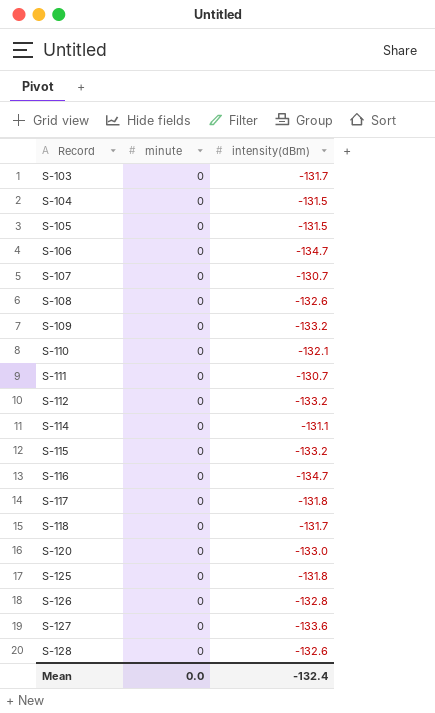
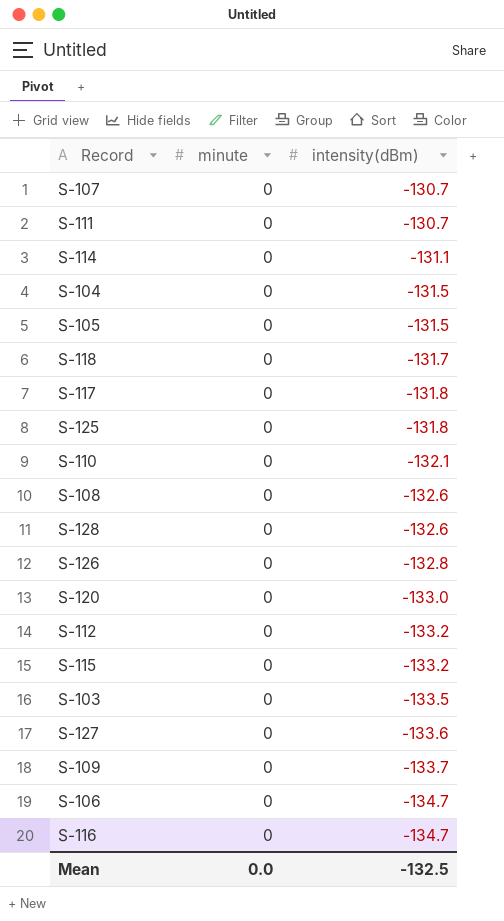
row order: Record ascending -> intensity(dBm) descending
S-103 | intensity(dBm): -131.7 -> -133.5
S-109 | intensity(dBm): -133.2 -> -133.7
Mean | intensity(dBm): -132.4 -> -132.5

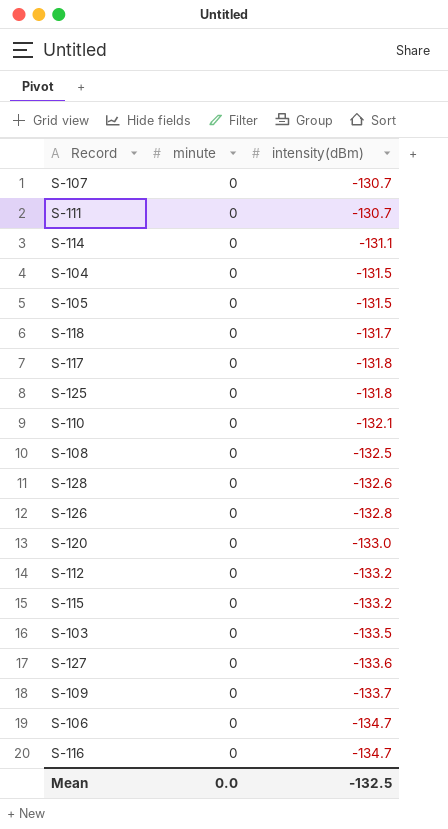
S-108 | intensity(dBm): -132.6 -> -132.5

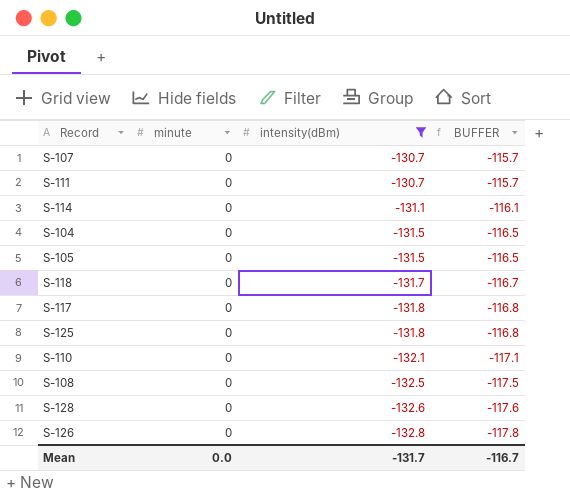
filter: none -> intensity(dBm) >= -132.8
column BUFFER | formula: none -> [intensity(dBm)] + 15
Mean | intensity(dBm): -132.5 -> -131.7

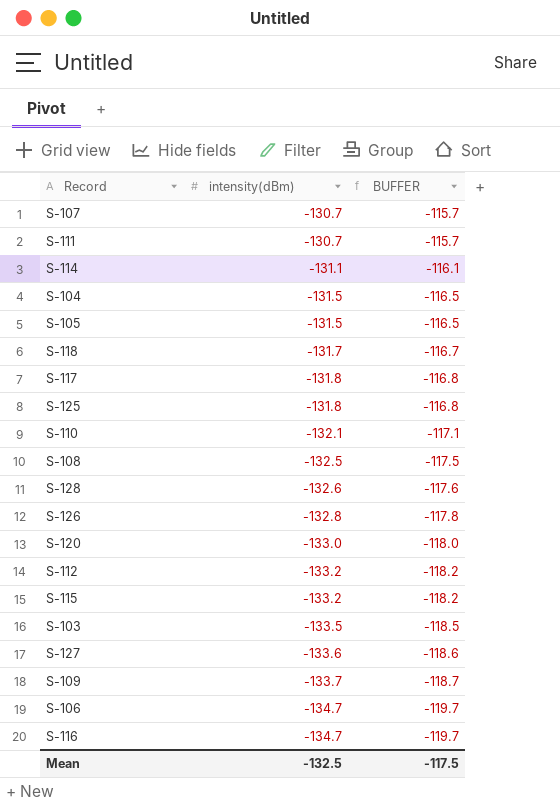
filter: intensity(dBm) >= -132.8 -> none
column minute | position: 2 -> none
Mean | intensity(dBm): -131.7 -> -132.5
Mean | BUFFER: -116.7 -> -117.5

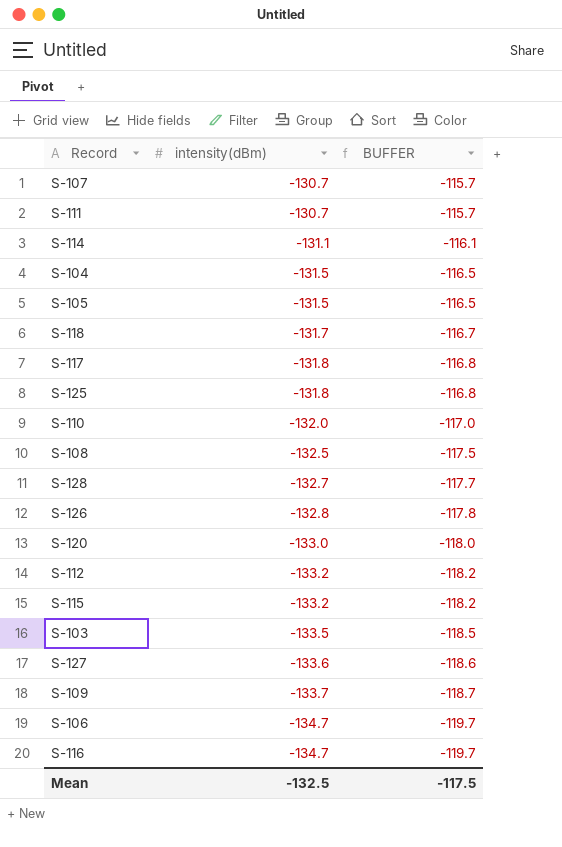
S-110 | intensity(dBm): -132.1 -> -132.0
S-110 | BUFFER: -117.1 -> -117.0
S-128 | intensity(dBm): -132.6 -> -132.7
S-128 | BUFFER: -117.6 -> -117.7

